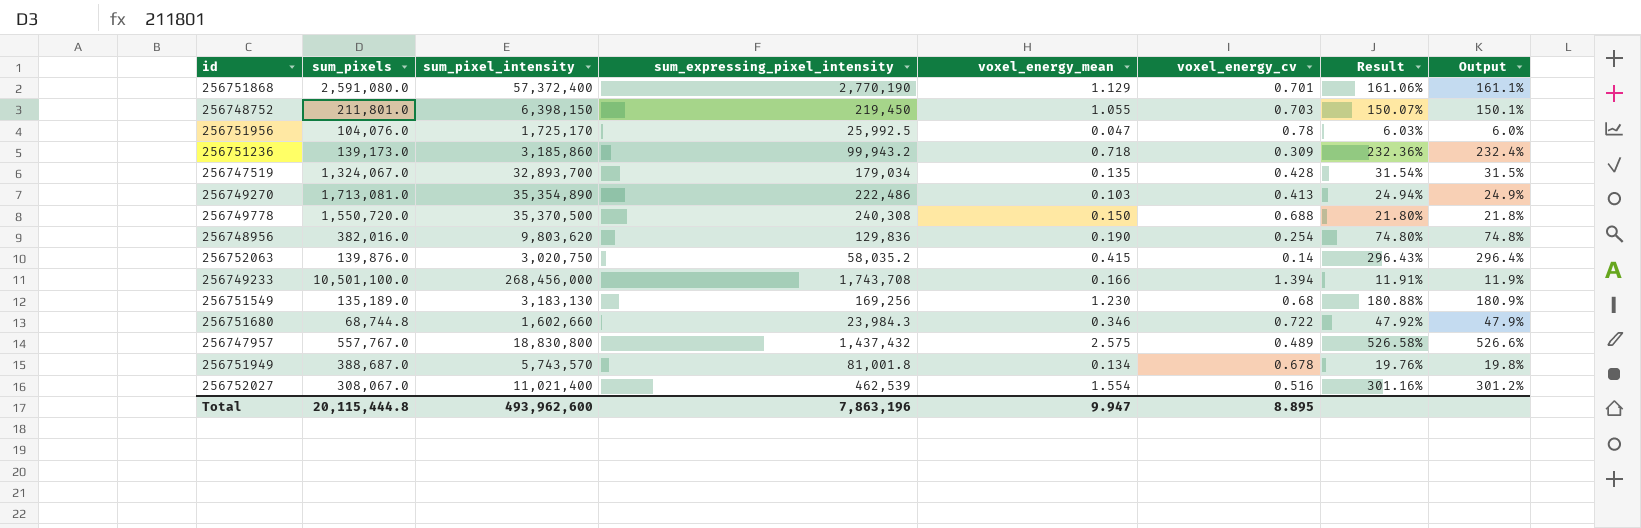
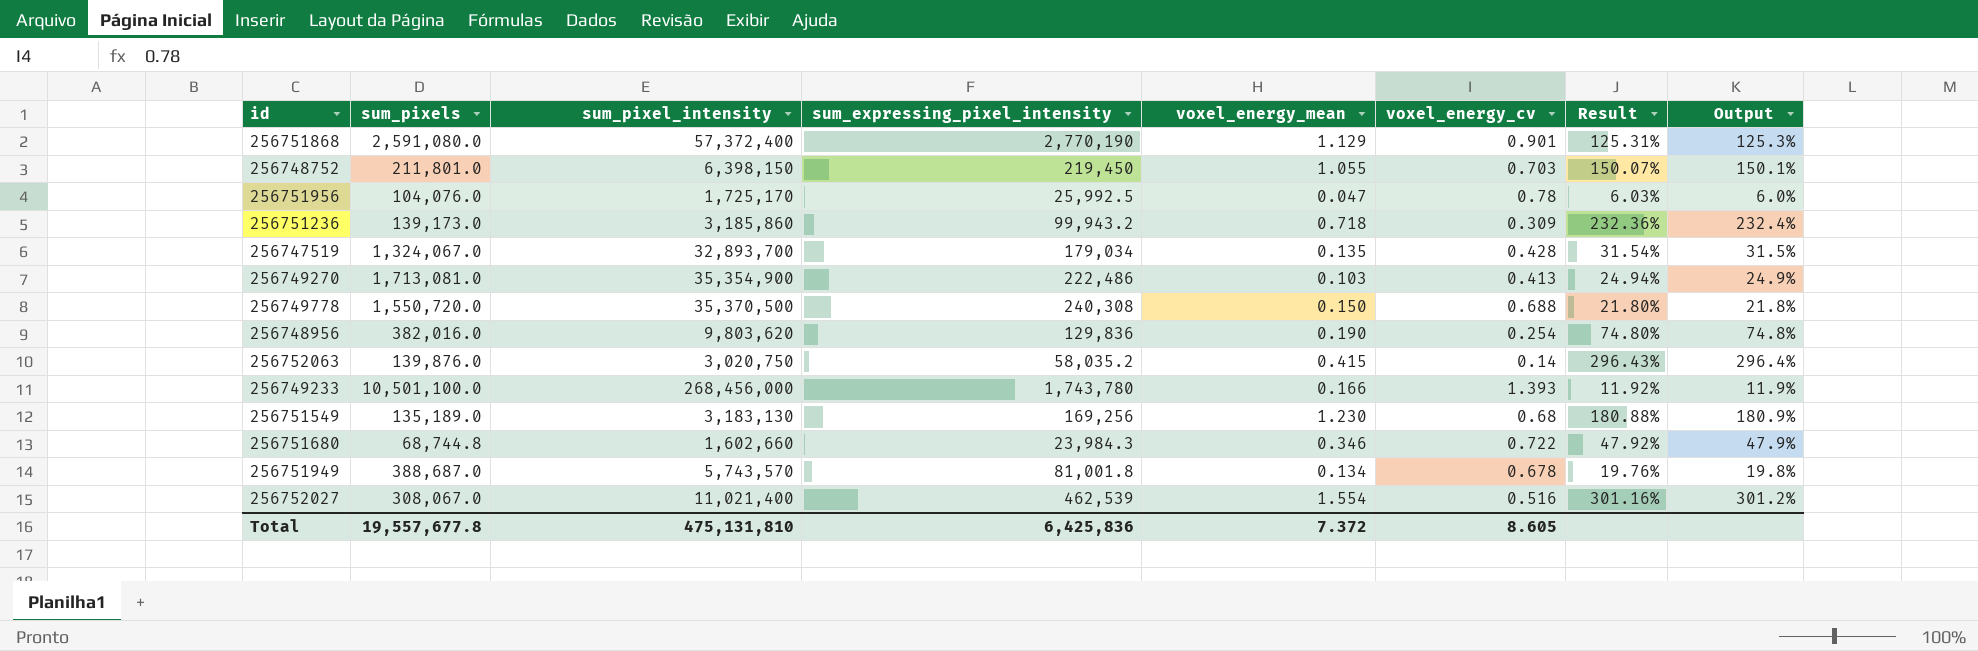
row 256747957: 557,767.0 | 18,830,800 | 1,437,432 | 2.575 | 0.489 | 526.58% | 526.6% -> none
256751868 | voxel_energy_cv: 0.701 -> 0.901
256751868 | Result: 161.06% -> 125.31%
256751868 | Output: 161.1% -> 125.3%
256749270 | sum_pixel_intensity: 35,354,890 -> 35,354,900
256749233 | sum_expressing_pixel_intensity: 1,743,708 -> 1,743,780
256749233 | voxel_energy_cv: 1.394 -> 1.393
256749233 | Result: 11.91% -> 11.92%
Total | sum_pixels: 20,115,444.8 -> 19,557,677.8
Total | sum_pixel_intensity: 493,962,600 -> 475,131,810
Total | sum_expressing_pixel_intensity: 7,863,196 -> 6,425,836
Total | voxel_energy_mean: 9.947 -> 7.372
Total | voxel_energy_cv: 8.895 -> 8.605

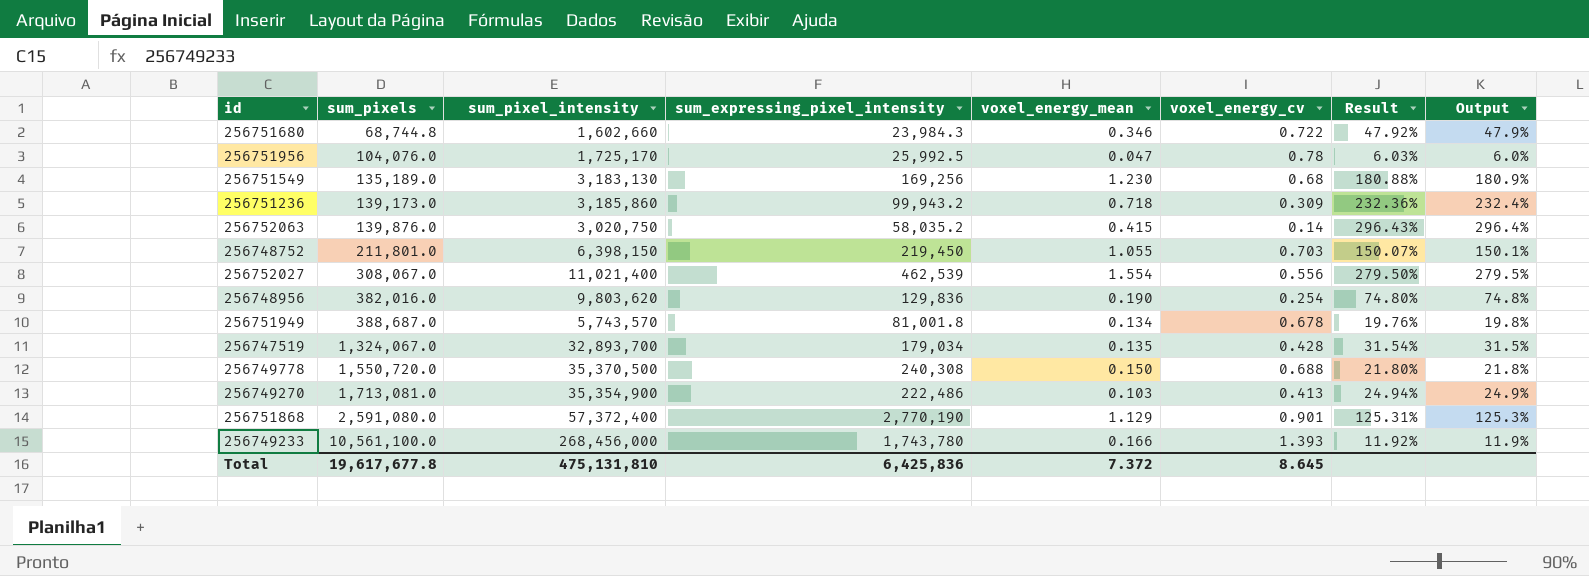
row order: none -> sum_pixels ascending
256752027 | voxel_energy_cv: 0.516 -> 0.556
256752027 | Result: 301.16% -> 279.50%
256752027 | Output: 301.2% -> 279.5%
256749233 | sum_pixels: 10,501,100.0 -> 10,561,100.0
Total | sum_pixels: 19,557,677.8 -> 19,617,677.8
Total | voxel_energy_cv: 8.605 -> 8.645

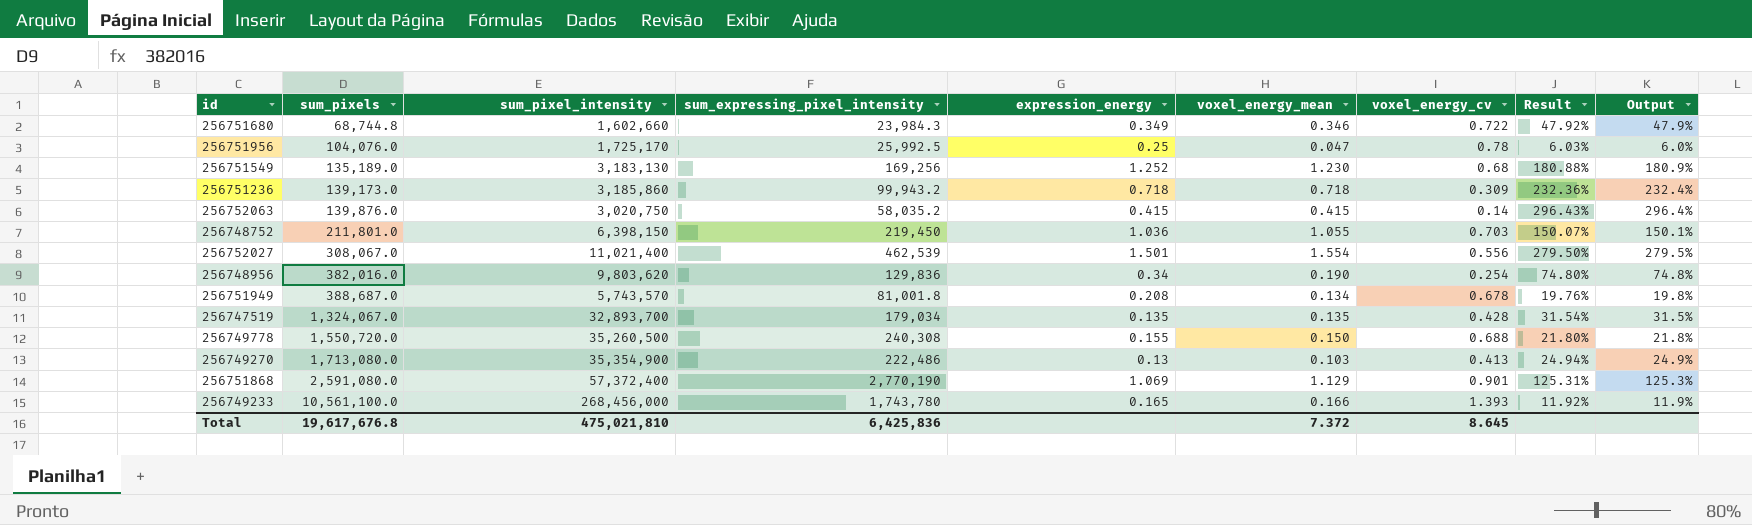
column expression_energy | formula: none -> [sum_expressing_pixel_intensity] / [sum_pixels]
256749778 | sum_pixel_intensity: 35,370,500 -> 35,260,500
256749270 | sum_pixels: 1,713,081.0 -> 1,713,080.0
Total | sum_pixels: 19,617,677.8 -> 19,617,676.8
Total | sum_pixel_intensity: 475,131,810 -> 475,021,810

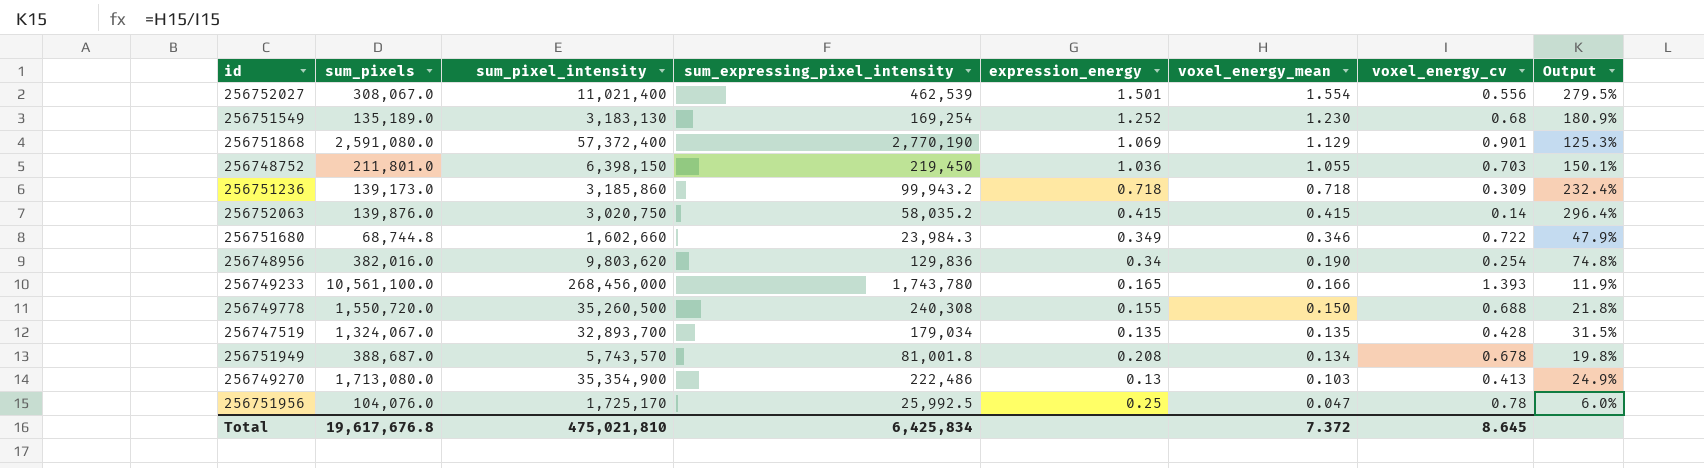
row order: sum_pixels ascending -> voxel_energy_mean descending
column Result | formula: [voxel_energy_mean] / [voxel_energy_cv] -> none
256751549 | sum_expressing_pixel_intensity: 169,256 -> 169,254
Total | sum_expressing_pixel_intensity: 6,425,836 -> 6,425,834

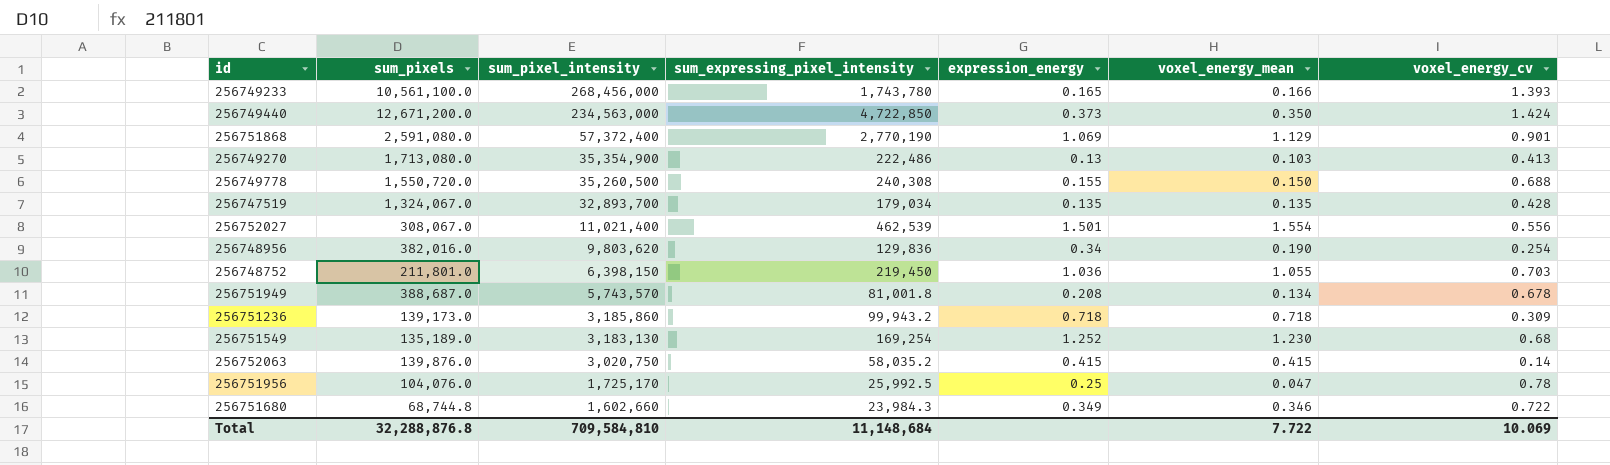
row order: voxel_energy_mean descending -> sum_pixel_intensity descending
column Output | formula: [voxel_energy_mean] / [voxel_energy_cv] -> none
row 256749440: none -> 12,671,200.0 | 234,563,000 | 4,722,850 | 0.373 | 0.350 | 1.424
Total | sum_pixels: 19,617,676.8 -> 32,288,876.8
Total | sum_pixel_intensity: 475,021,810 -> 709,584,810
Total | sum_expressing_pixel_intensity: 6,425,834 -> 11,148,684
Total | voxel_energy_mean: 7.372 -> 7.722
Total | voxel_energy_cv: 8.645 -> 10.069

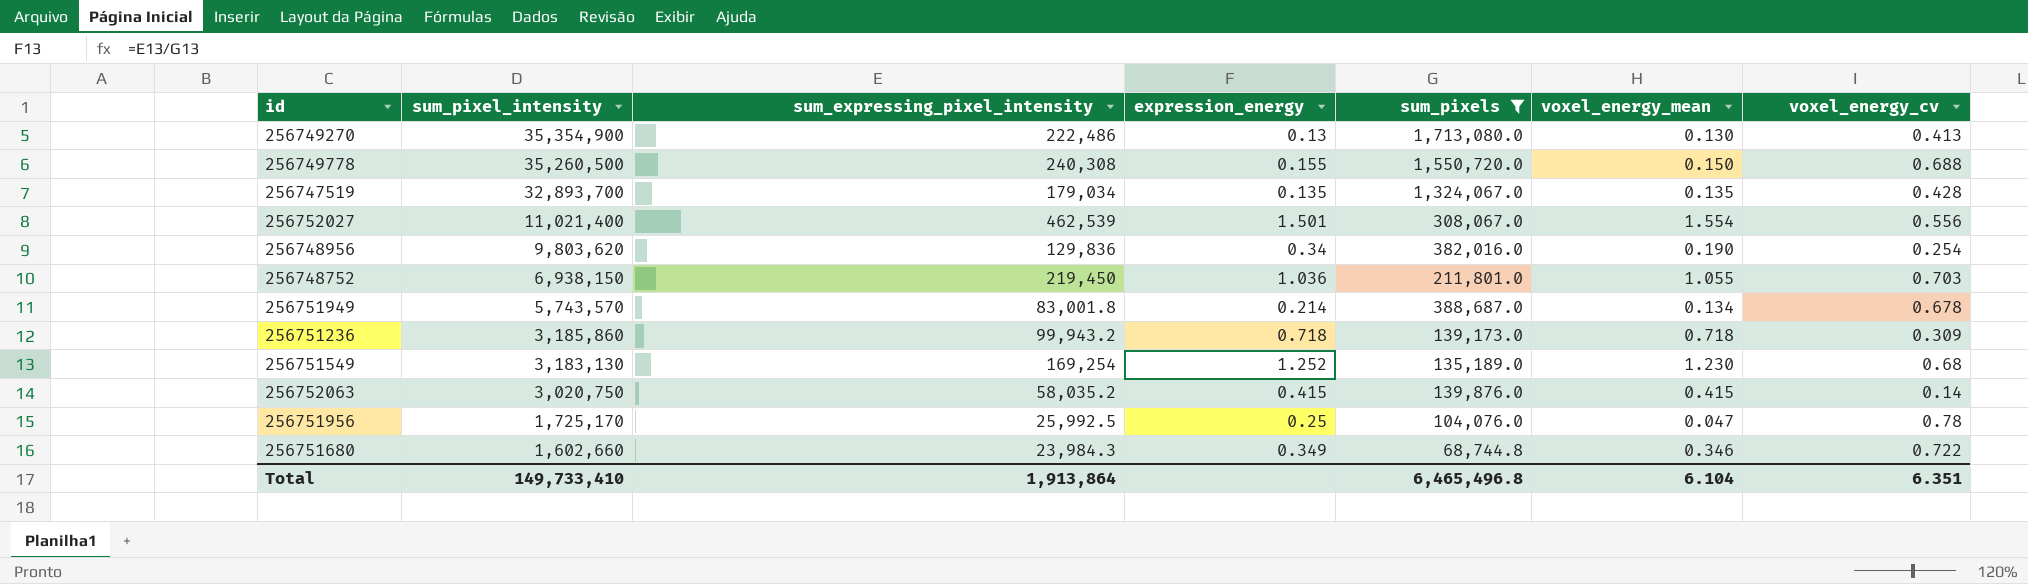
filter: none -> sum_pixels <= 1,713,080.0
column sum_pixels | position: 2 -> 5
256749270 | voxel_energy_mean: 0.103 -> 0.130
256748752 | sum_pixel_intensity: 6,398,150 -> 6,938,150
256751949 | sum_expressing_pixel_intensity: 81,001.8 -> 83,001.8
256751949 | expression_energy: 0.208 -> 0.214
Total | sum_pixel_intensity: 709,584,810 -> 149,733,410
Total | sum_expressing_pixel_intensity: 11,148,684 -> 1,913,864
Total | sum_pixels: 32,288,876.8 -> 6,465,496.8
Total | voxel_energy_mean: 7.722 -> 6.104
Total | voxel_energy_cv: 10.069 -> 6.351

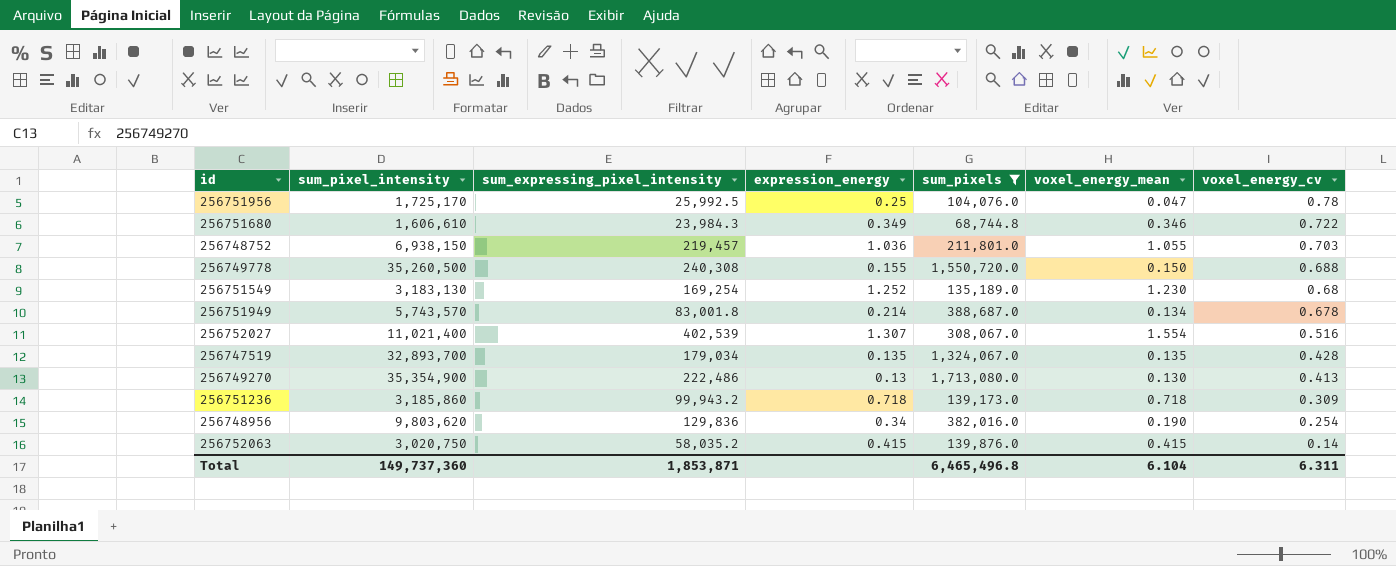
row order: sum_pixel_intensity descending -> voxel_energy_cv descending
256751680 | sum_pixel_intensity: 1,602,660 -> 1,606,610
256748752 | sum_expressing_pixel_intensity: 219,450 -> 219,457
256752027 | sum_expressing_pixel_intensity: 462,539 -> 402,539
256752027 | expression_energy: 1.501 -> 1.307
256752027 | voxel_energy_cv: 0.556 -> 0.516
Total | sum_pixel_intensity: 149,733,410 -> 149,737,360
Total | sum_expressing_pixel_intensity: 1,913,864 -> 1,853,871
Total | voxel_energy_cv: 6.351 -> 6.311

